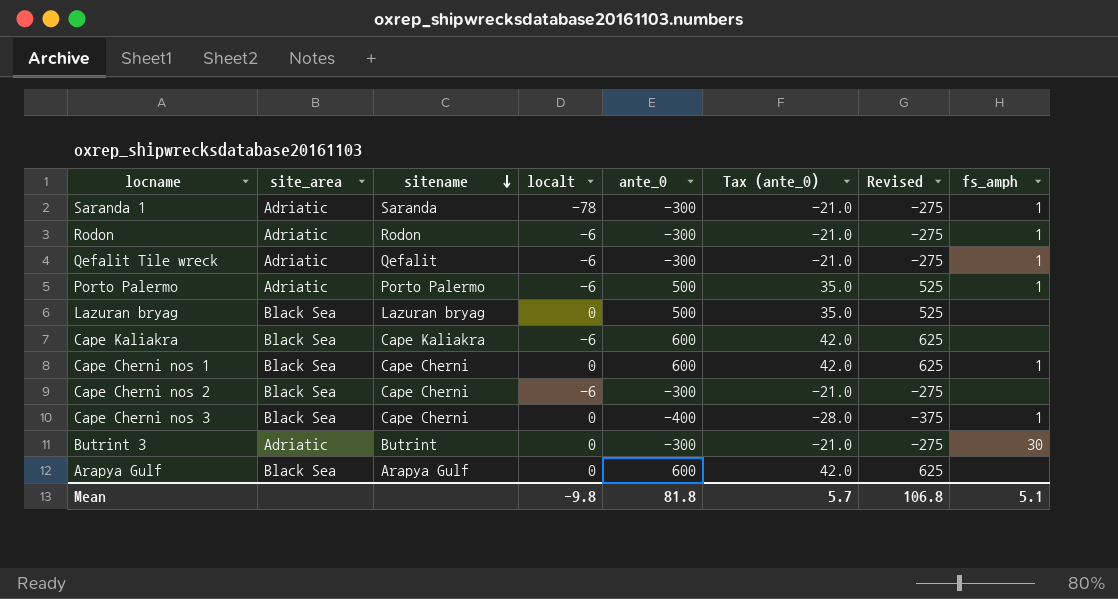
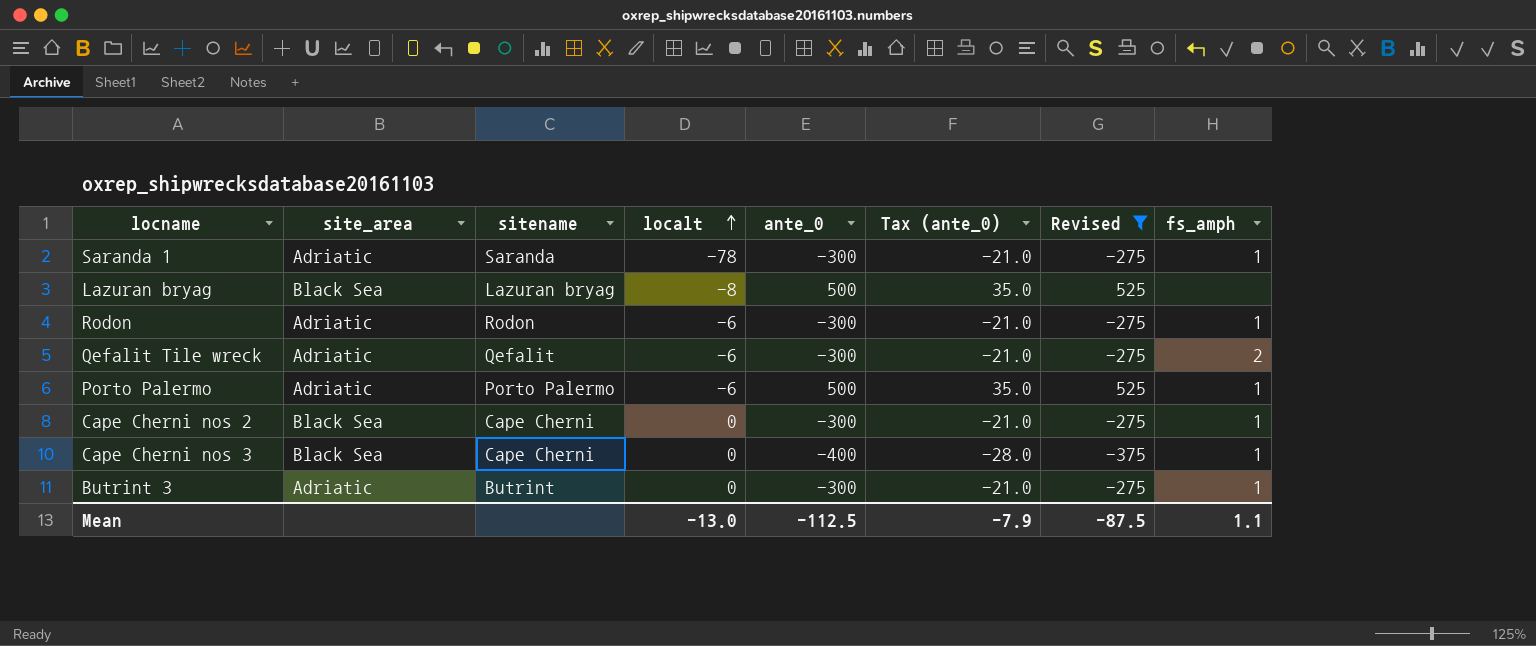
filter: none -> Revised != 625
row order: sitename descending -> localt ascending
Lazuran bryag | localt: 0 -> -8
Qefalit Tile wreck | fs_amph: 1 -> 2
Cape Cherni nos 2 | localt: -6 -> 0
Cape Cherni nos 2 | fs_amph: none -> 1
Butrint 3 | fs_amph: 30 -> 1
Mean | localt: -9.8 -> -13.0
Mean | ante_0: 81.8 -> -112.5
Mean | Tax (ante_0): 5.7 -> -7.9
Mean | Revised: 106.8 -> -87.5
Mean | fs_amph: 5.1 -> 1.1

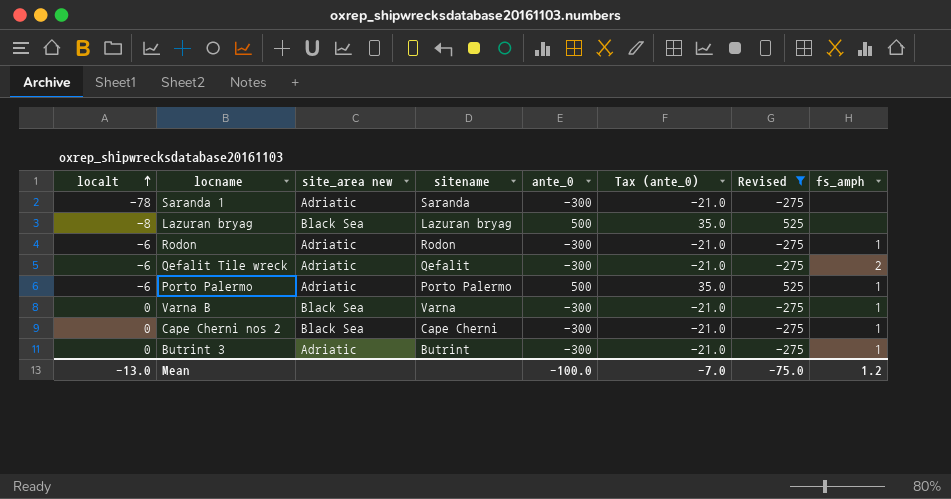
column localt | position: 4 -> 1
column name: site_area -> site_area new
row Cape Cherni nos 3: Black Sea | Cape Cherni | 0 | -400 | -28.0 | -375 | 1 -> none
Saranda 1 | fs_amph: 1 -> none
row Varna B: none -> 0 | Black Sea | Varna | -300 | -21.0 | -275 | 1
Mean | ante_0: -112.5 -> -100.0
Mean | Tax (ante_0): -7.9 -> -7.0
Mean | Revised: -87.5 -> -75.0
Mean | fs_amph: 1.1 -> 1.2

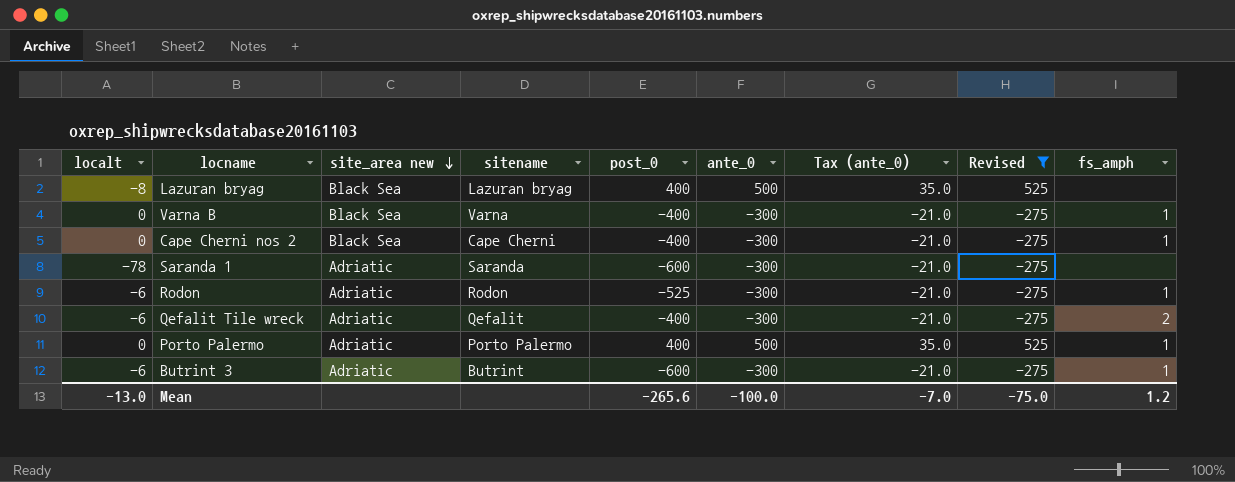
row order: localt ascending -> site_area new descending
column post_0 | position: none -> 5
Porto Palermo | localt: -6 -> 0
Butrint 3 | localt: 0 -> -6

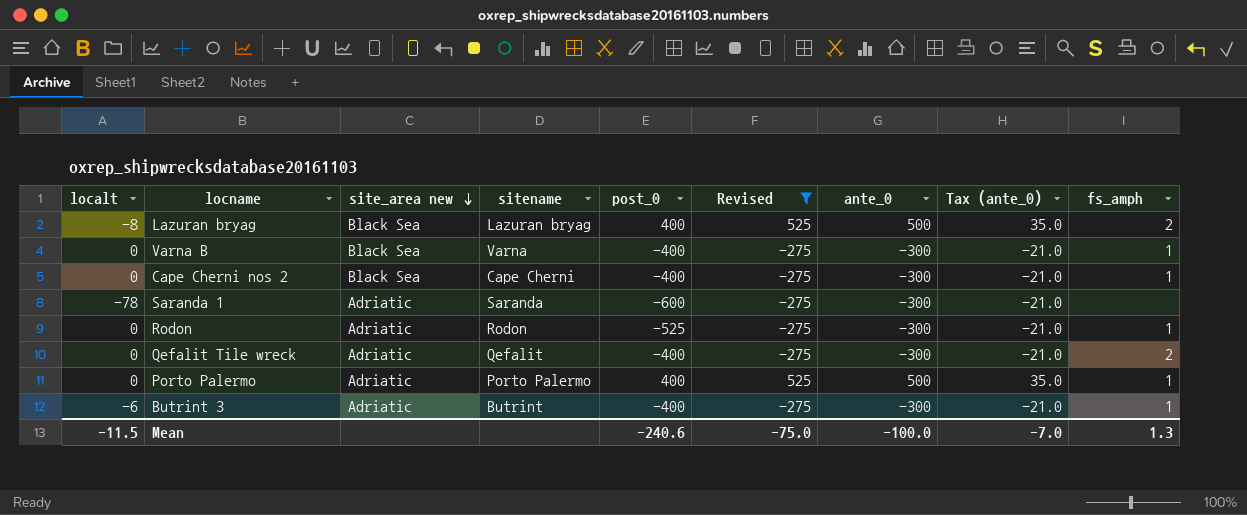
column Revised | position: 8 -> 6
Lazuran bryag | fs_amph: none -> 2
Rodon | localt: -6 -> 0
Qefalit Tile wreck | localt: -6 -> 0
Butrint 3 | post_0: -600 -> -400
Mean | localt: -13.0 -> -11.5
Mean | post_0: -265.6 -> -240.6
Mean | fs_amph: 1.2 -> 1.3

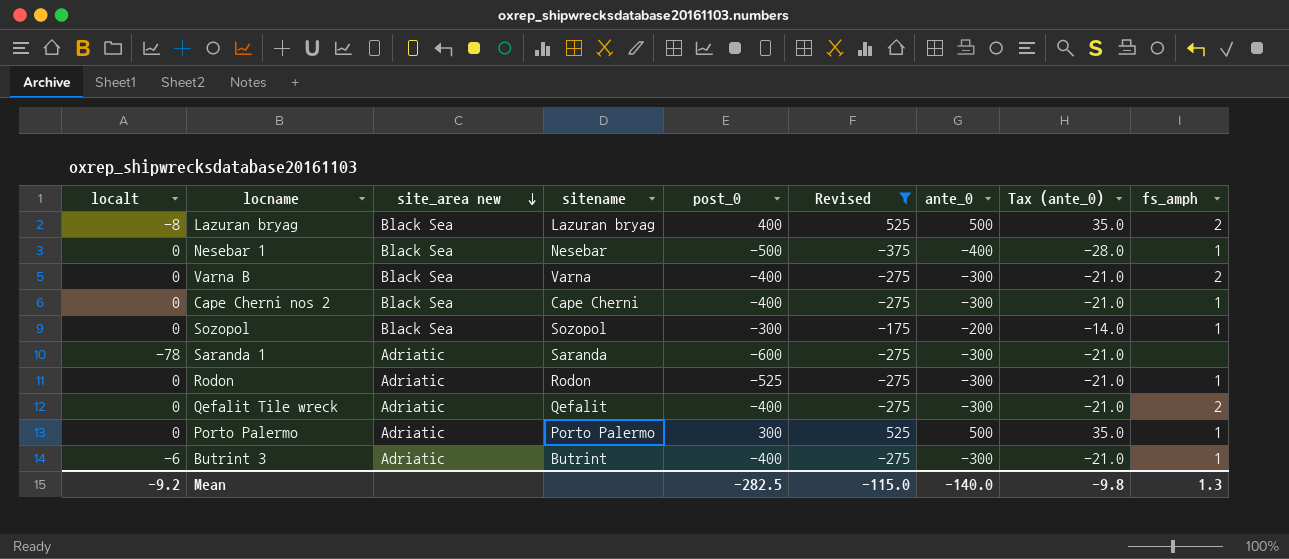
row Nesebar 1: none -> 0 | Black Sea | Nesebar | -500 | -375 | -400 | -28.0 | 1
Varna B | fs_amph: 1 -> 2
row Sozopol: none -> 0 | Black Sea | Sozopol | -300 | -175 | -200 | -14.0 | 1
Porto Palermo | post_0: 400 -> 300
Mean | localt: -11.5 -> -9.2
Mean | post_0: -240.6 -> -282.5
Mean | Revised: -75.0 -> -115.0
Mean | ante_0: -100.0 -> -140.0
Mean | Tax (ante_0): -7.0 -> -9.8

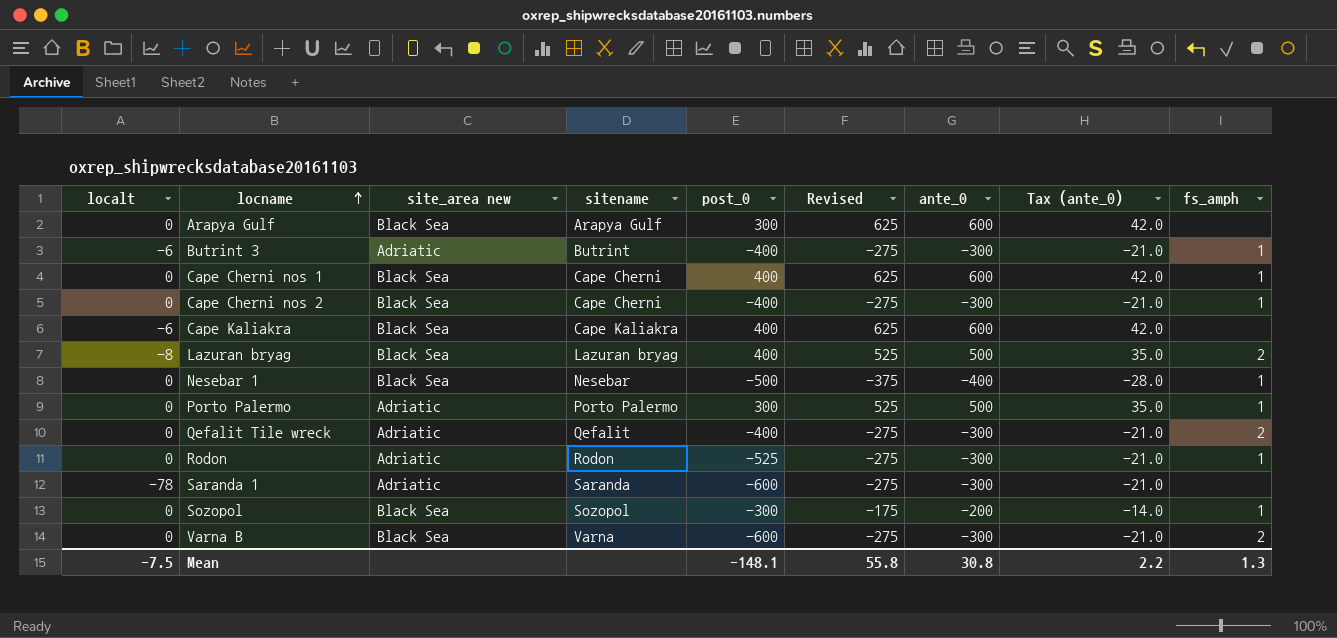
filter: Revised != 625 -> none
row order: site_area new descending -> locname ascending
Varna B | post_0: -400 -> -600
Mean | localt: -9.2 -> -7.5
Mean | post_0: -282.5 -> -148.1
Mean | Revised: -115.0 -> 55.8
Mean | ante_0: -140.0 -> 30.8
Mean | Tax (ante_0): -9.8 -> 2.2

